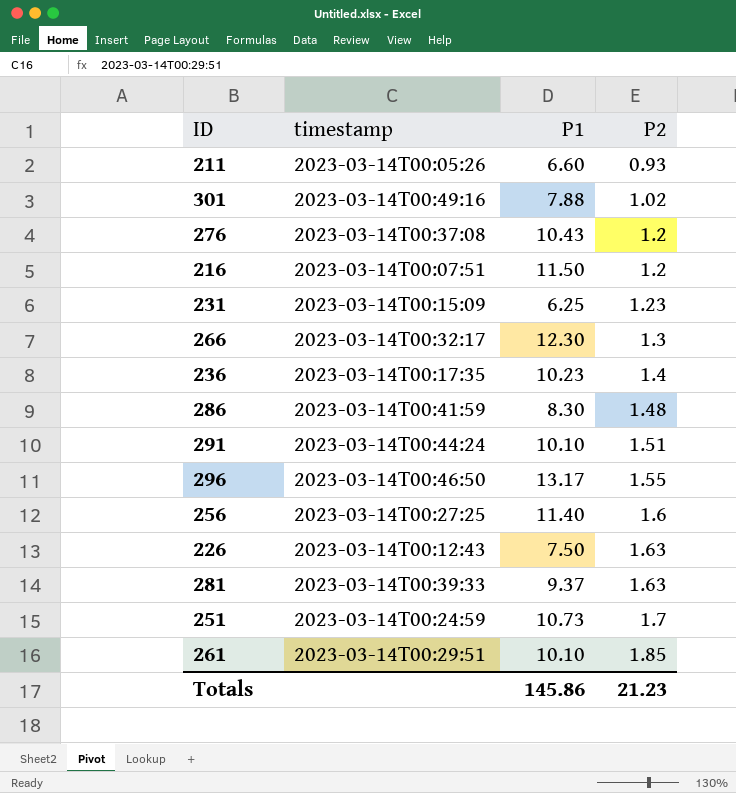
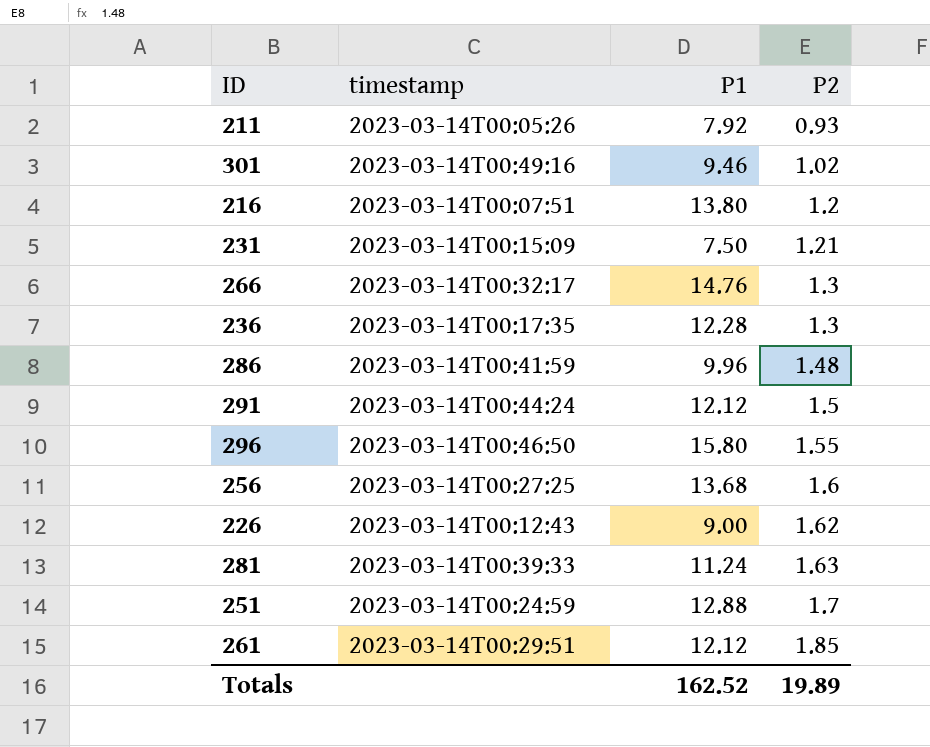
row 276: 2023-03-14T00:37:08 | 10.43 | 1.2 -> none
211 | P1: 6.60 -> 7.92
301 | P1: 7.88 -> 9.46
216 | P1: 11.50 -> 13.80
231 | P1: 6.25 -> 7.50
231 | P2: 1.23 -> 1.21
266 | P1: 12.30 -> 14.76
236 | P1: 10.23 -> 12.28
236 | P2: 1.4 -> 1.3
286 | P1: 8.30 -> 9.96
291 | P1: 10.10 -> 12.12
291 | P2: 1.51 -> 1.5
296 | P1: 13.17 -> 15.80
256 | P1: 11.40 -> 13.68
226 | P1: 7.50 -> 9.00
226 | P2: 1.63 -> 1.62
281 | P1: 9.37 -> 11.24
251 | P1: 10.73 -> 12.88
261 | P1: 10.10 -> 12.12
Totals | P1: 145.86 -> 162.52
Totals | P2: 21.23 -> 19.89

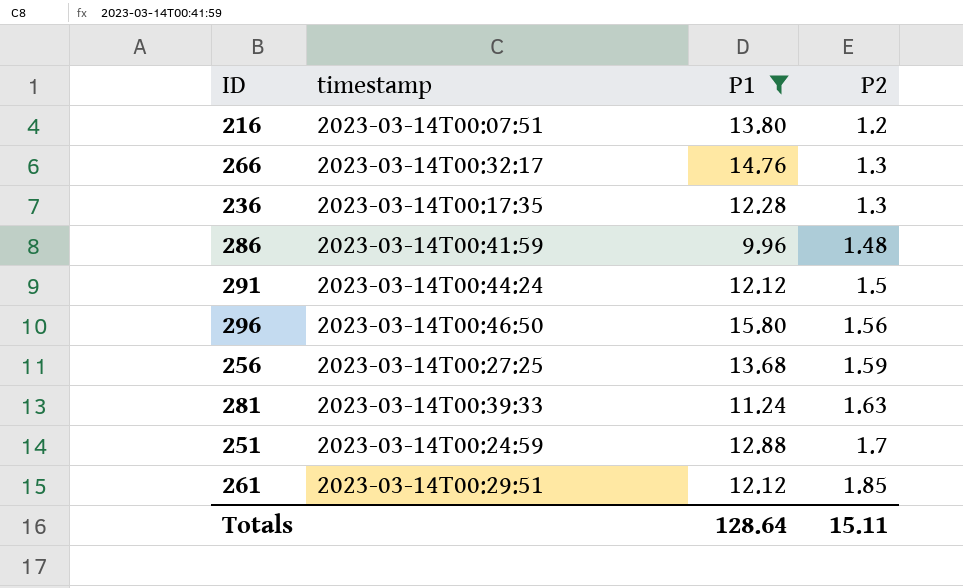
filter: none -> P1 >= 9.96
296 | P2: 1.55 -> 1.56
256 | P2: 1.6 -> 1.59
Totals | P1: 162.52 -> 128.64
Totals | P2: 19.89 -> 15.11

